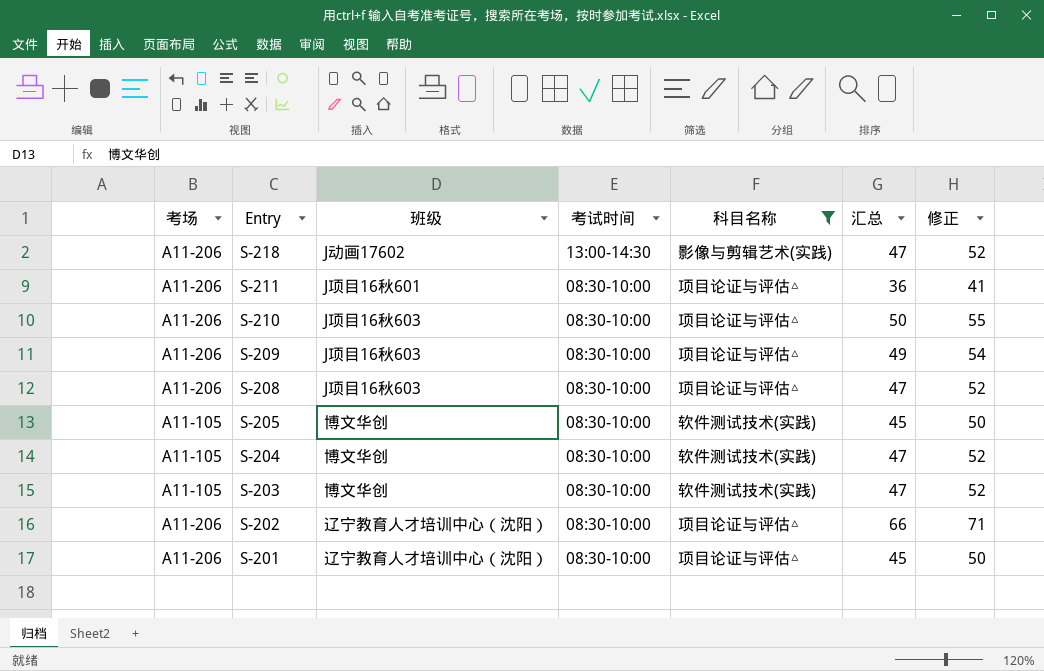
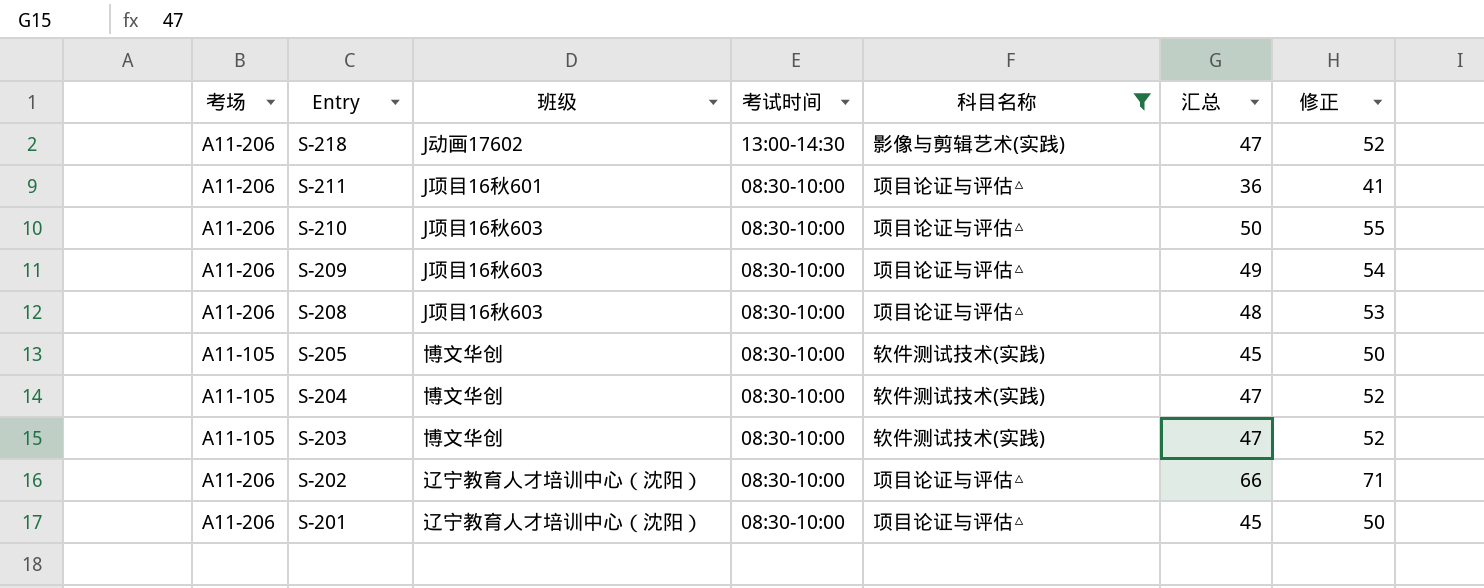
S-208 | 汇总: 47 -> 48
S-208 | 修正: 52 -> 53

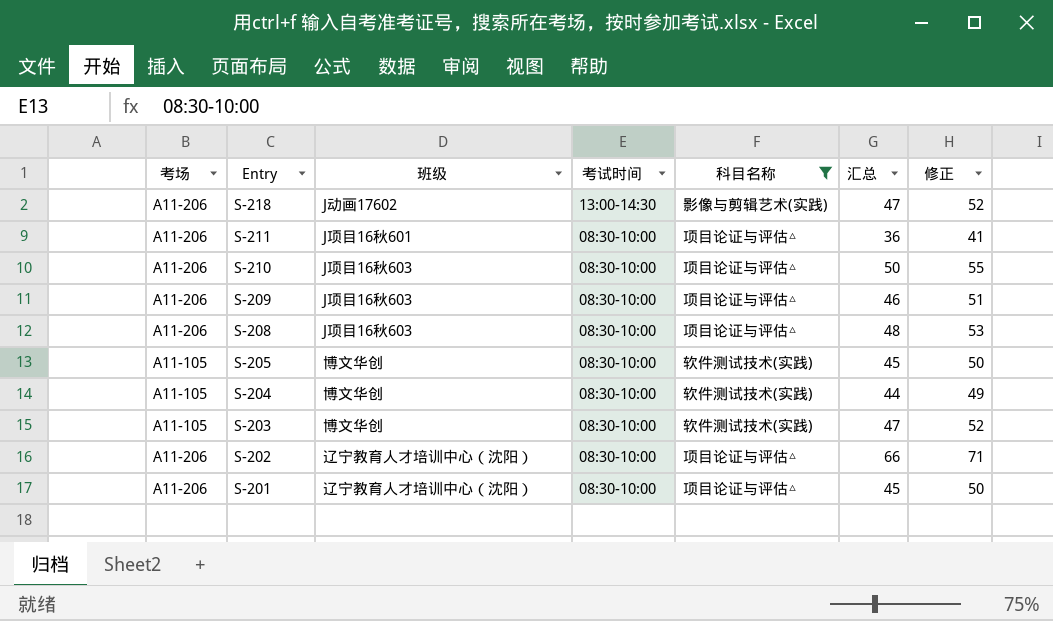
S-209 | 汇总: 49 -> 46
S-209 | 修正: 54 -> 51
S-204 | 汇总: 47 -> 44
S-204 | 修正: 52 -> 49

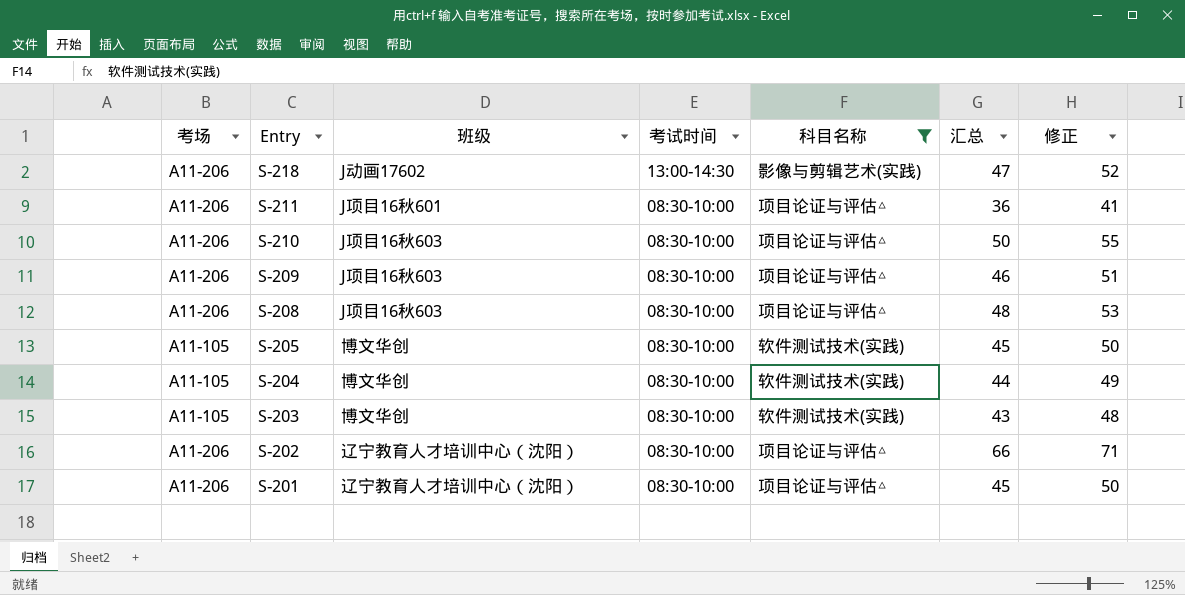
S-203 | 汇总: 47 -> 43
S-203 | 修正: 52 -> 48

